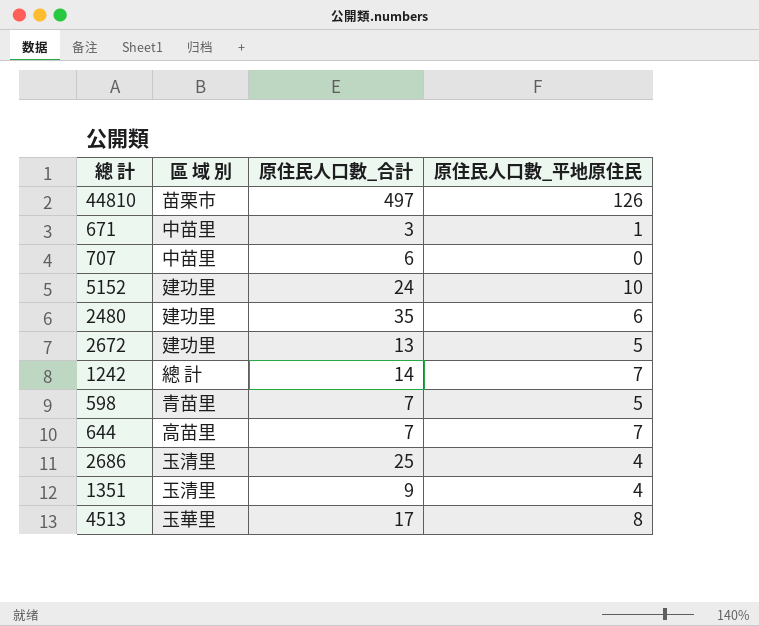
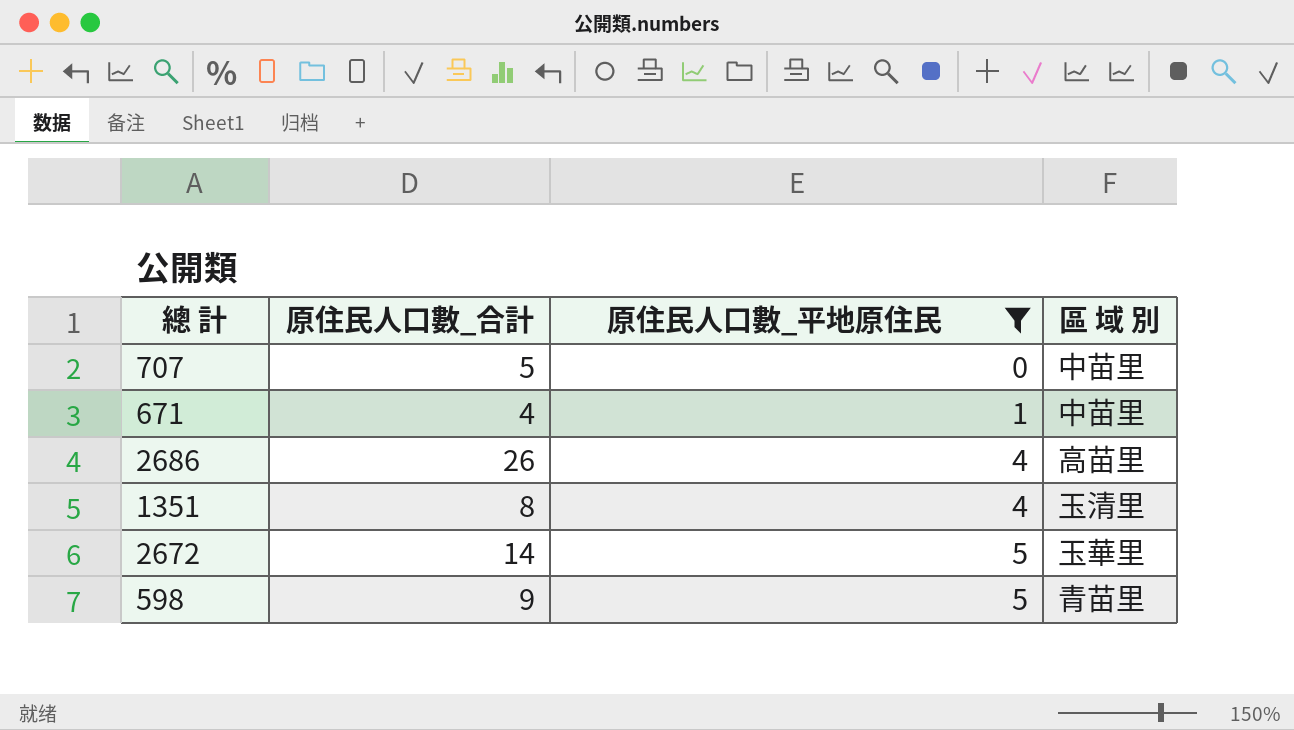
filter: none -> 原住民人口數_平地原住民 <= 5
row order: none -> 原住民人口數_平地原住民 ascending
column 區 域 別 | position: 2 -> 4
707 | 原住民人口數_合計: 6 -> 5
671 | 原住民人口數_合計: 3 -> 4
2686 | 原住民人口數_合計: 25 -> 26
2686 | 區 域 別: 玉清里 -> 高苗里
1351 | 原住民人口數_合計: 9 -> 8
2672 | 原住民人口數_合計: 13 -> 14
2672 | 區 域 別: 建功里 -> 玉華里
598 | 原住民人口數_合計: 7 -> 9

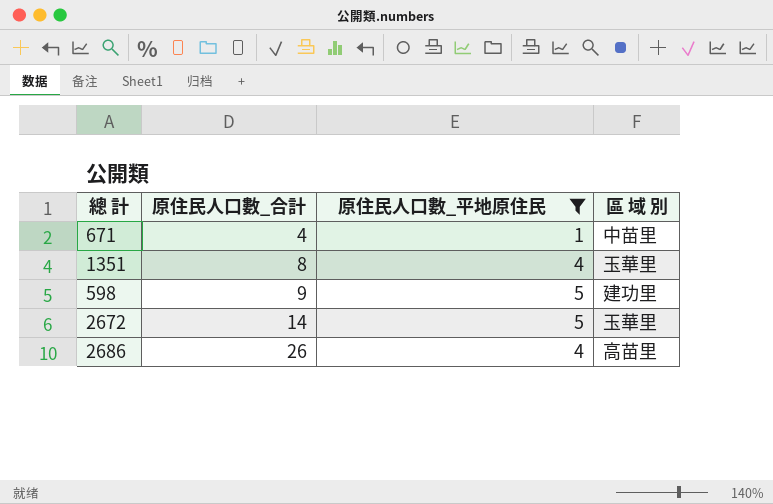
row order: 原住民人口數_平地原住民 ascending -> 原住民人口數_合計 ascending
row 707: 5 | 0 | 中苗里 -> none
1351 | 區 域 別: 玉清里 -> 玉華里
598 | 區 域 別: 青苗里 -> 建功里

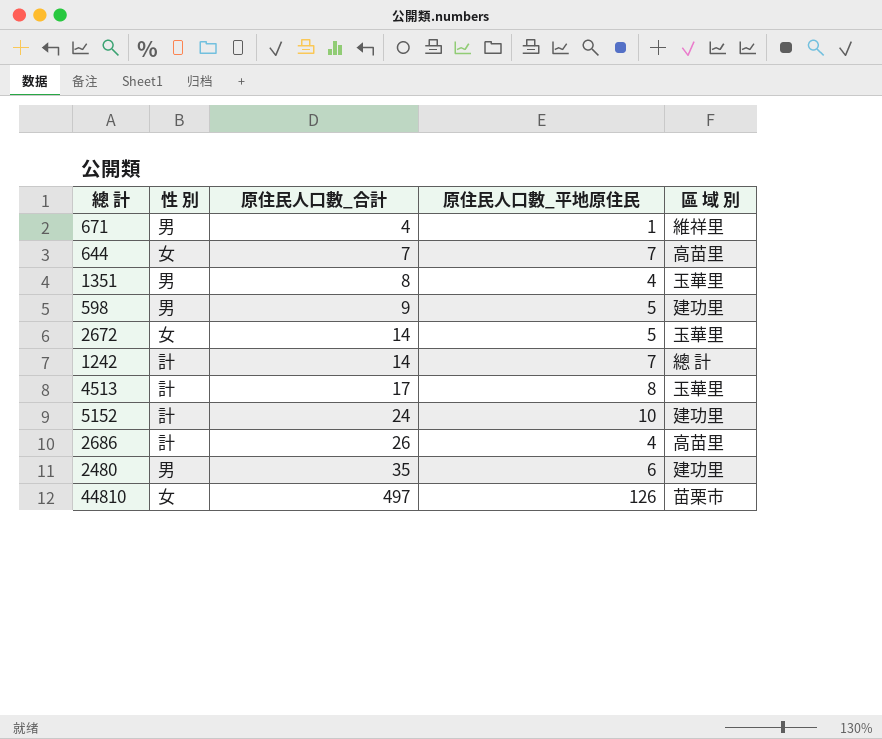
filter: 原住民人口數_平地原住民 <= 5 -> none
column 性 別 | position: none -> 2
671 | 區 域 別: 中苗里 -> 維祥里

